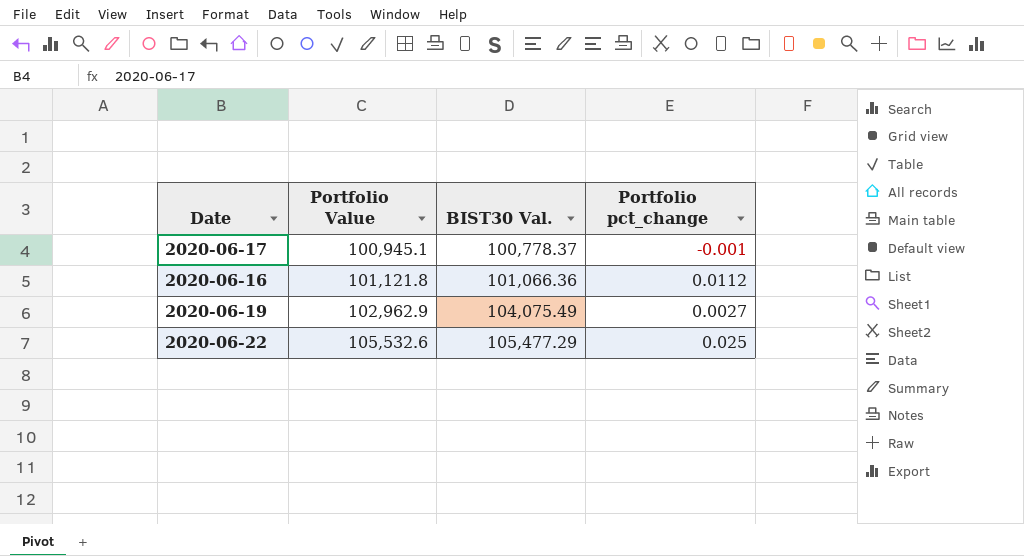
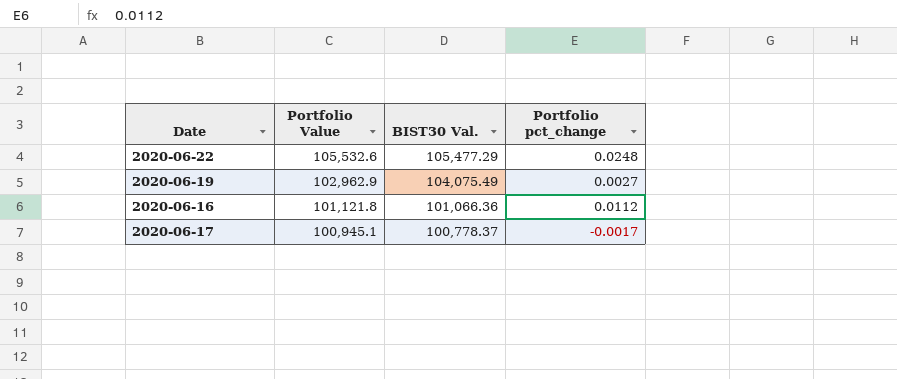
row order: Portfolio Value ascending -> Portfolio Value descending
2020-06-22 | Portfolio pct_change: 0.025 -> 0.0248
2020-06-17 | Portfolio pct_change: -0.001 -> -0.0017

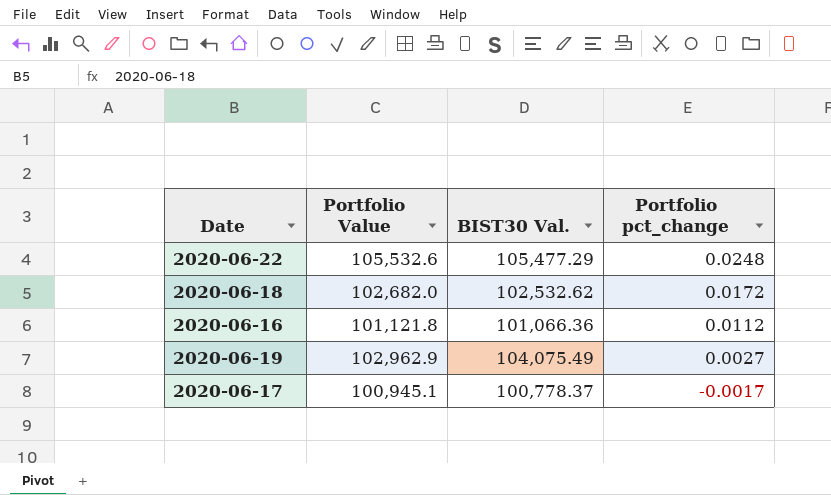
row order: Portfolio Value descending -> Portfolio pct_change descending
row 2020-06-18: none -> 102,682.0 | 102,532.62 | 0.0172

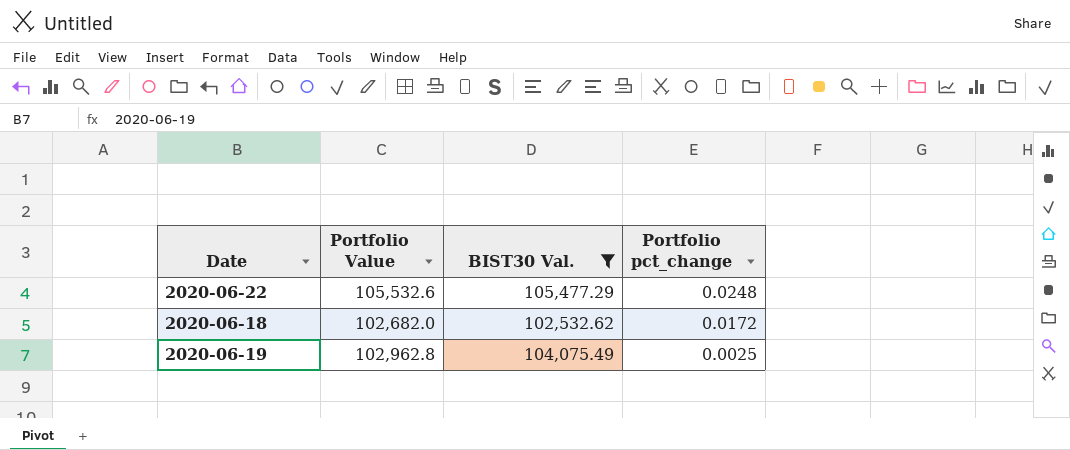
filter: none -> BIST30 Val. >= 102,532.62
2020-06-19 | Portfolio Value: 102,962.9 -> 102,962.8
2020-06-19 | Portfolio pct_change: 0.0027 -> 0.0025

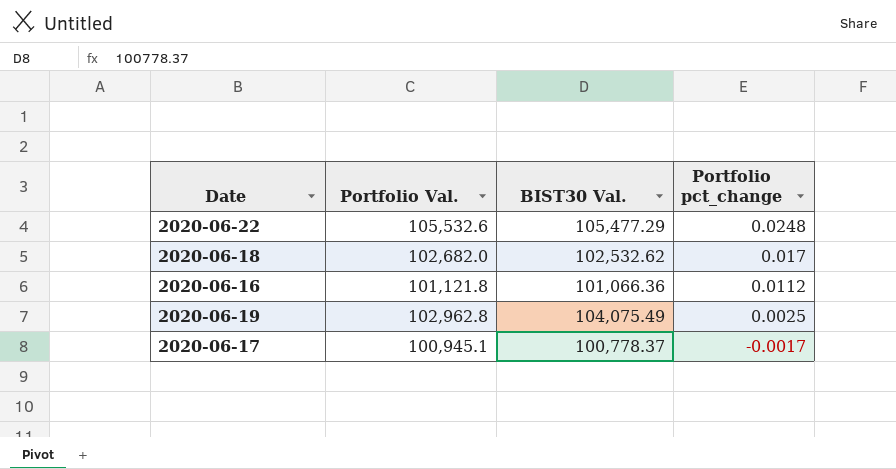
filter: BIST30 Val. >= 102,532.62 -> none
column name: Portfolio Value -> Portfolio Val.
2020-06-18 | Portfolio pct_change: 0.0172 -> 0.017

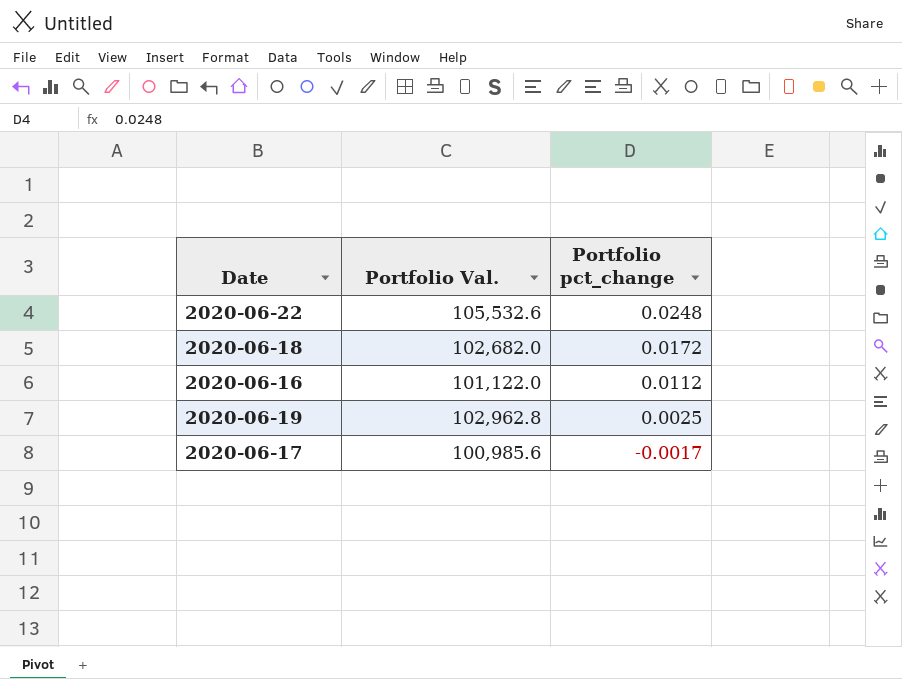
column BIST30 Val. | position: 3 -> none
2020-06-18 | Portfolio pct_change: 0.017 -> 0.0172
2020-06-16 | Portfolio Val.: 101,121.8 -> 101,122.0
2020-06-17 | Portfolio Val.: 100,945.1 -> 100,985.6

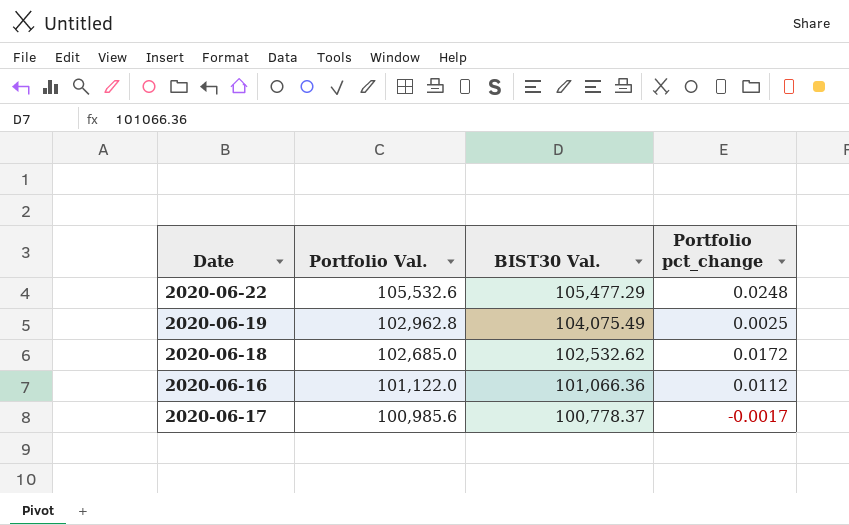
row order: Portfolio pct_change descending -> Portfolio Val. descending
column BIST30 Val. | position: none -> 3
2020-06-18 | Portfolio Val.: 102,682.0 -> 102,685.0

